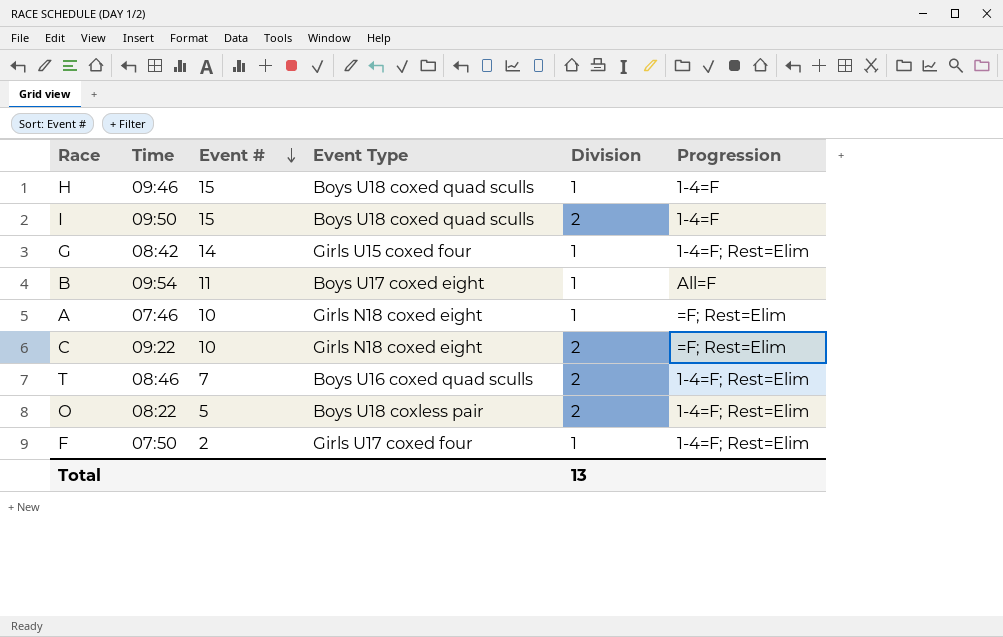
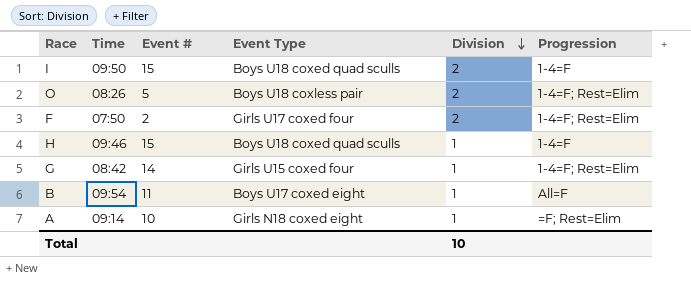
row order: Event # descending -> Division descending
row C: 09:22 | 10 | Girls N18 coxed eight | 2 | =F; Rest=Elim -> none
row T: 08:46 | 7 | Boys U16 coxed quad sculls | 2 | 1-4=F; Rest=Elim -> none
O | Time: 08:22 -> 08:26
F | Division: 1 -> 2
A | Time: 07:46 -> 09:14
Total | Division: 13 -> 10

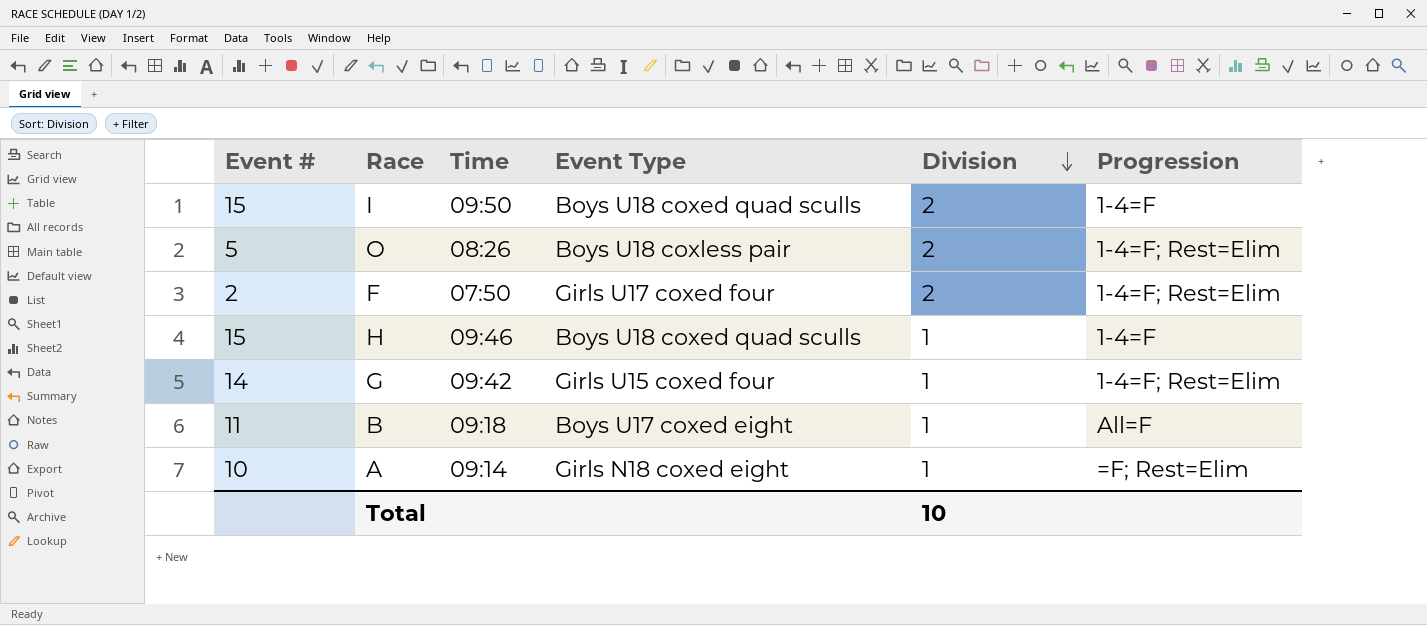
column Event # | position: 3 -> 1
G | Time: 08:42 -> 09:42
B | Time: 09:54 -> 09:18

